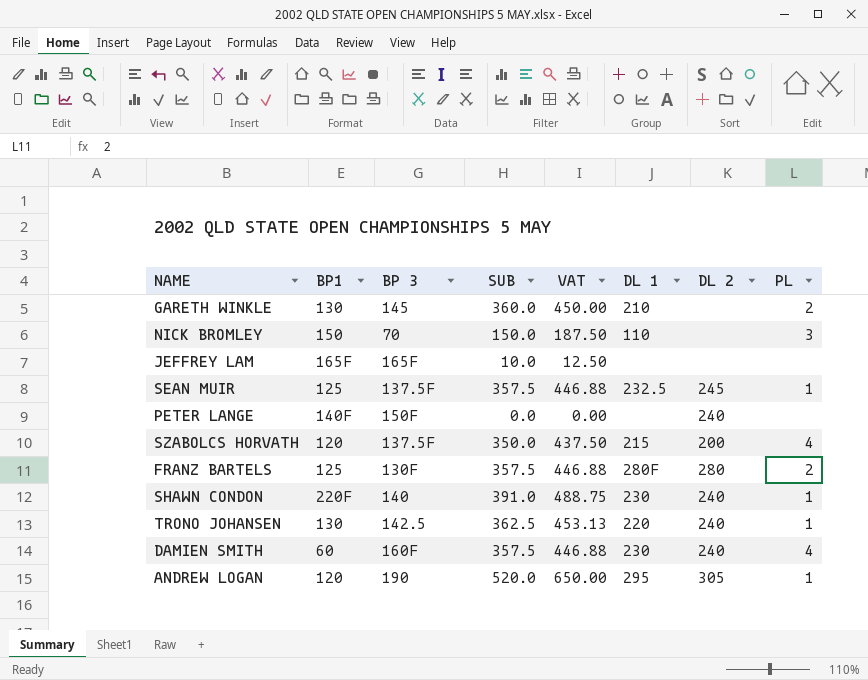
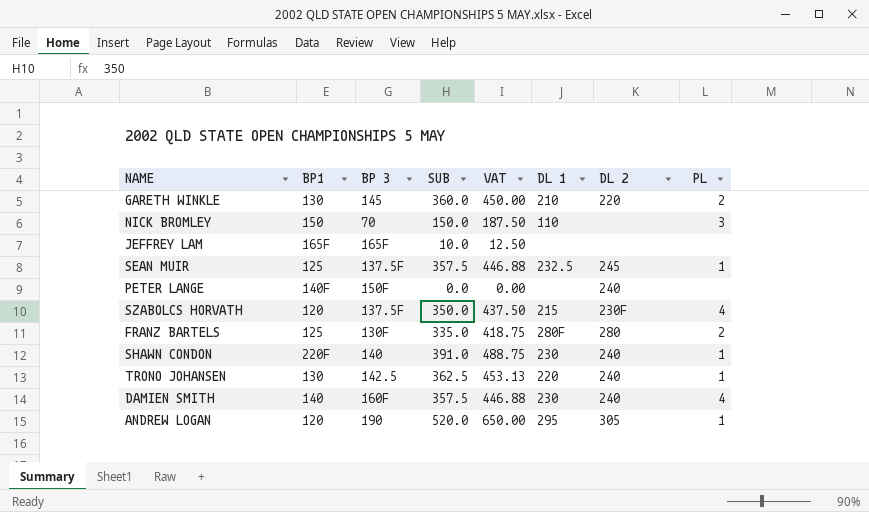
GARETH WINKLE | DL 2: none -> 220
SZABOLCS HORVATH | DL 2: 200 -> 230F
FRANZ BARTELS | SUB: 357.5 -> 335.0
FRANZ BARTELS | VAT: 446.88 -> 418.75
DAMIEN SMITH | BP1: 60 -> 140

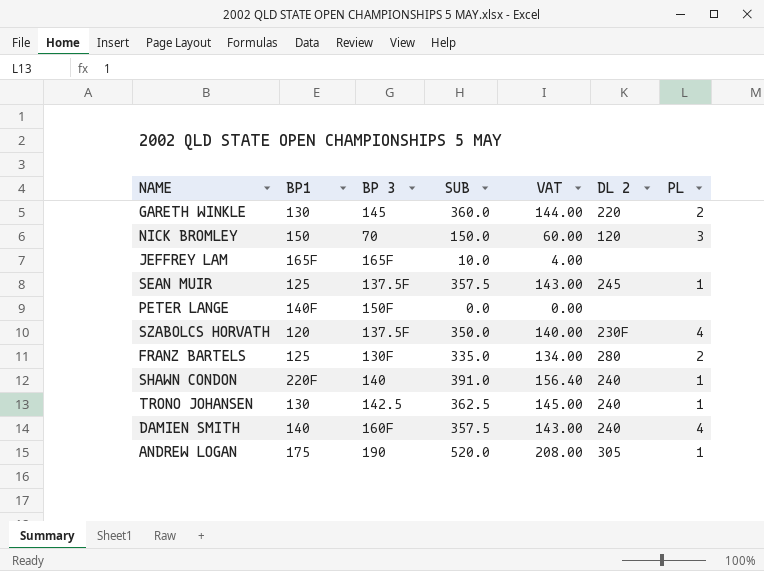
column DL 1 | position: 6 -> none
column VAT | formula: [SUB] * 1.25 -> [SUB] * 0.4
NICK BROMLEY | DL 2: none -> 120
PETER LANGE | DL 2: 240 -> none
ANDREW LOGAN | BP1: 120 -> 175

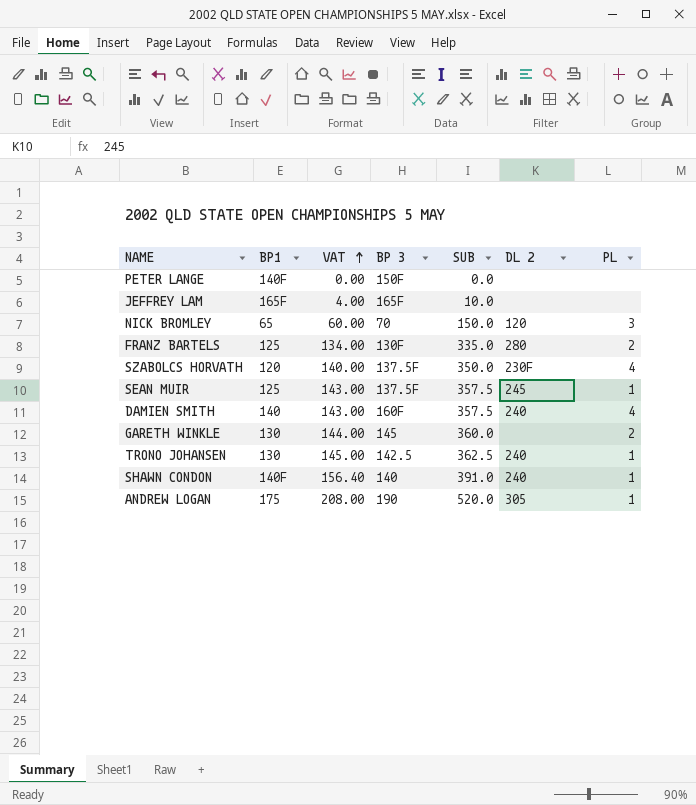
row order: none -> VAT ascending
column VAT | position: 5 -> 3
NICK BROMLEY | BP1: 150 -> 65
GARETH WINKLE | DL 2: 220 -> none
SHAWN CONDON | BP1: 220F -> 140F

